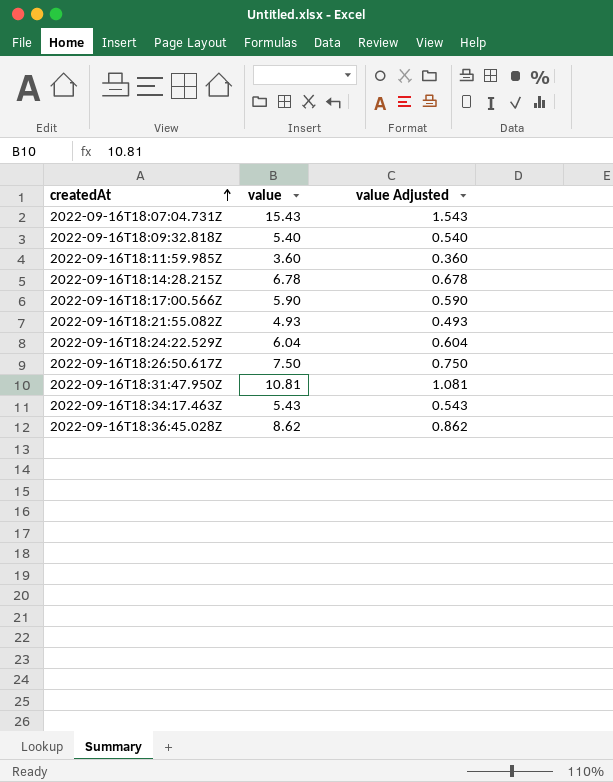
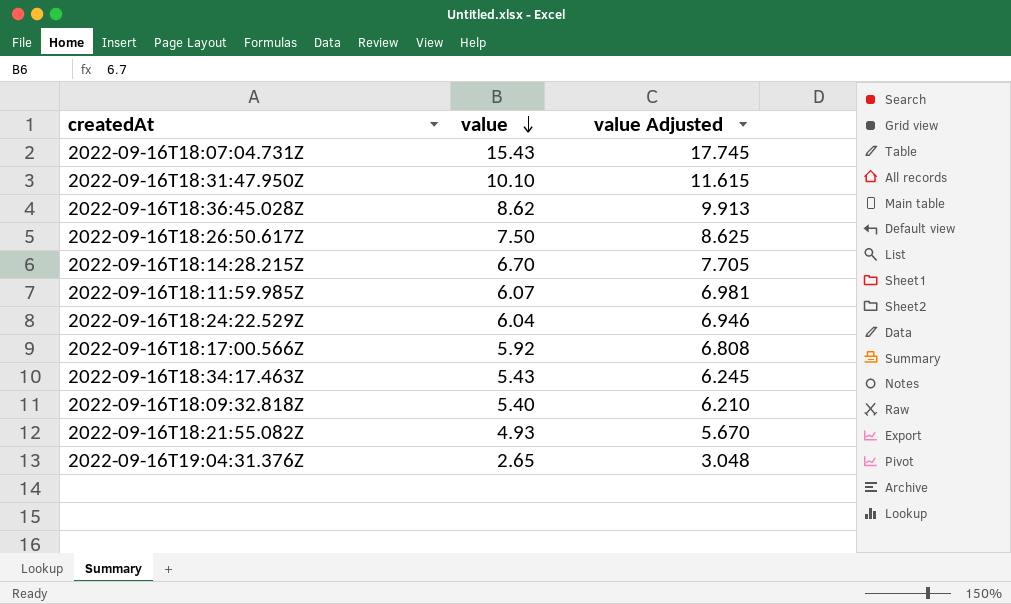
row order: createdAt ascending -> value descending
column value Adjusted | formula: [value] * 0.1 -> [value] * 1.15
2022-09-16T18:31:47.950Z | value: 10.81 -> 10.10
2022-09-16T18:14:28.215Z | value: 6.78 -> 6.70
2022-09-16T18:11:59.985Z | value: 3.60 -> 6.07
2022-09-16T18:17:00.566Z | value: 5.90 -> 5.92
row 2022-09-16T19:04:31.376Z: none -> 2.65 | 3.048

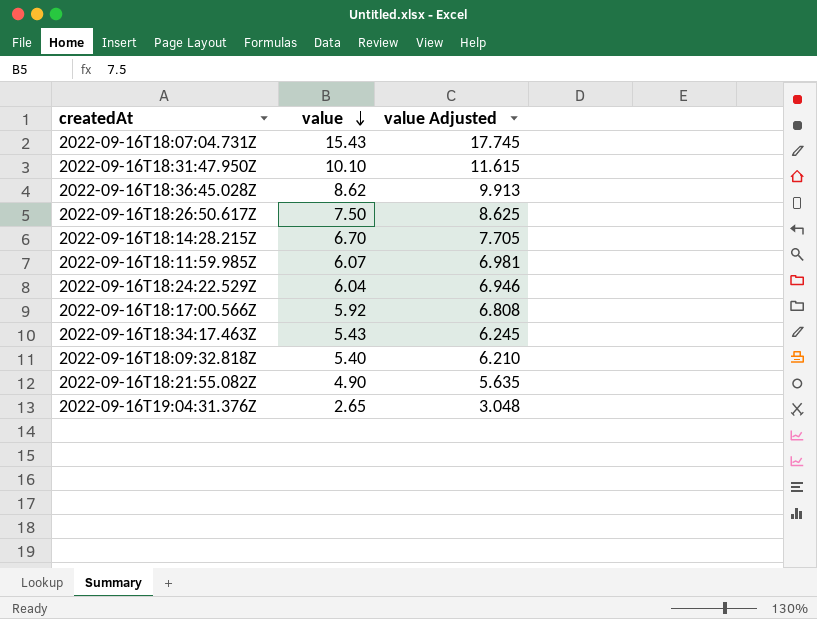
2022-09-16T18:21:55.082Z | value: 4.93 -> 4.90
2022-09-16T18:21:55.082Z | value Adjusted: 5.670 -> 5.635

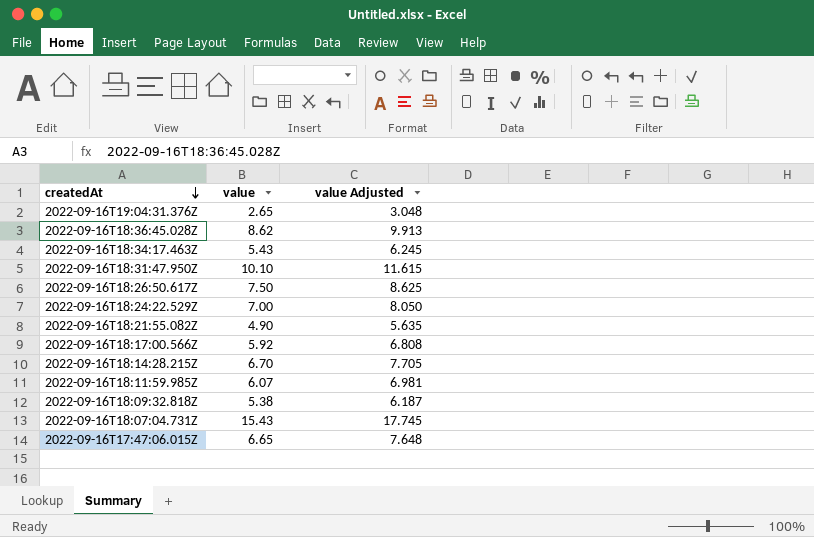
row order: value descending -> createdAt descending
2022-09-16T18:24:22.529Z | value: 6.04 -> 7.00
2022-09-16T18:24:22.529Z | value Adjusted: 6.946 -> 8.050
2022-09-16T18:09:32.818Z | value: 5.40 -> 5.38
2022-09-16T18:09:32.818Z | value Adjusted: 6.210 -> 6.187
row 2022-09-16T17:47:06.015Z: none -> 6.65 | 7.648

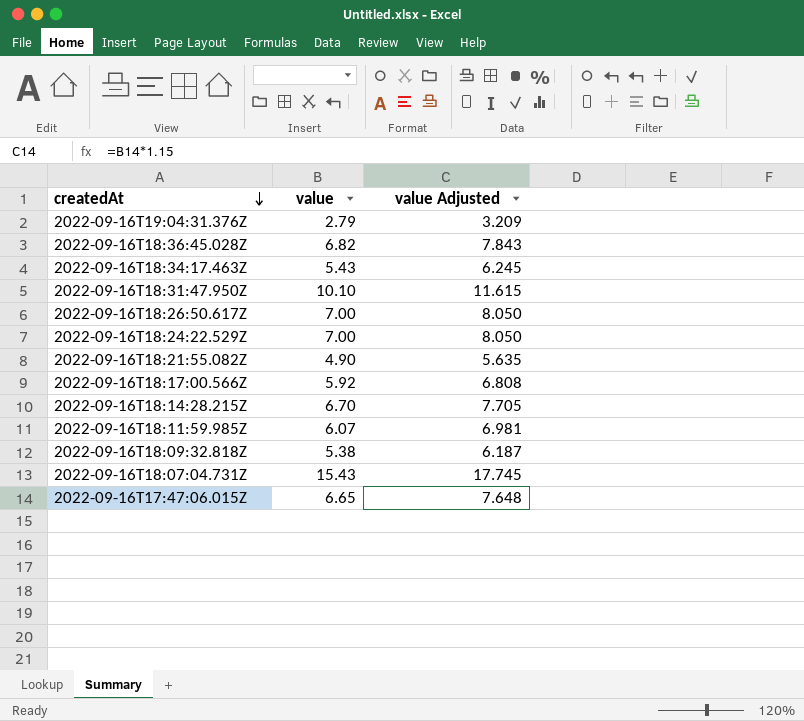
2022-09-16T19:04:31.376Z | value: 2.65 -> 2.79
2022-09-16T19:04:31.376Z | value Adjusted: 3.048 -> 3.209
2022-09-16T18:36:45.028Z | value: 8.62 -> 6.82
2022-09-16T18:36:45.028Z | value Adjusted: 9.913 -> 7.843
2022-09-16T18:26:50.617Z | value: 7.50 -> 7.00
2022-09-16T18:26:50.617Z | value Adjusted: 8.625 -> 8.050

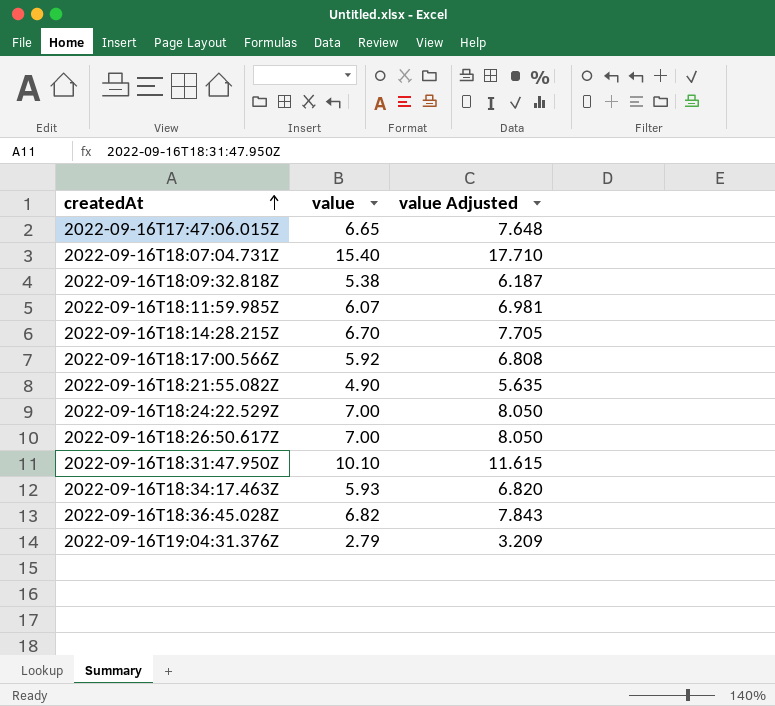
row order: createdAt descending -> createdAt ascending
2022-09-16T18:07:04.731Z | value: 15.43 -> 15.40
2022-09-16T18:07:04.731Z | value Adjusted: 17.745 -> 17.710
2022-09-16T18:34:17.463Z | value: 5.43 -> 5.93
2022-09-16T18:34:17.463Z | value Adjusted: 6.245 -> 6.820

